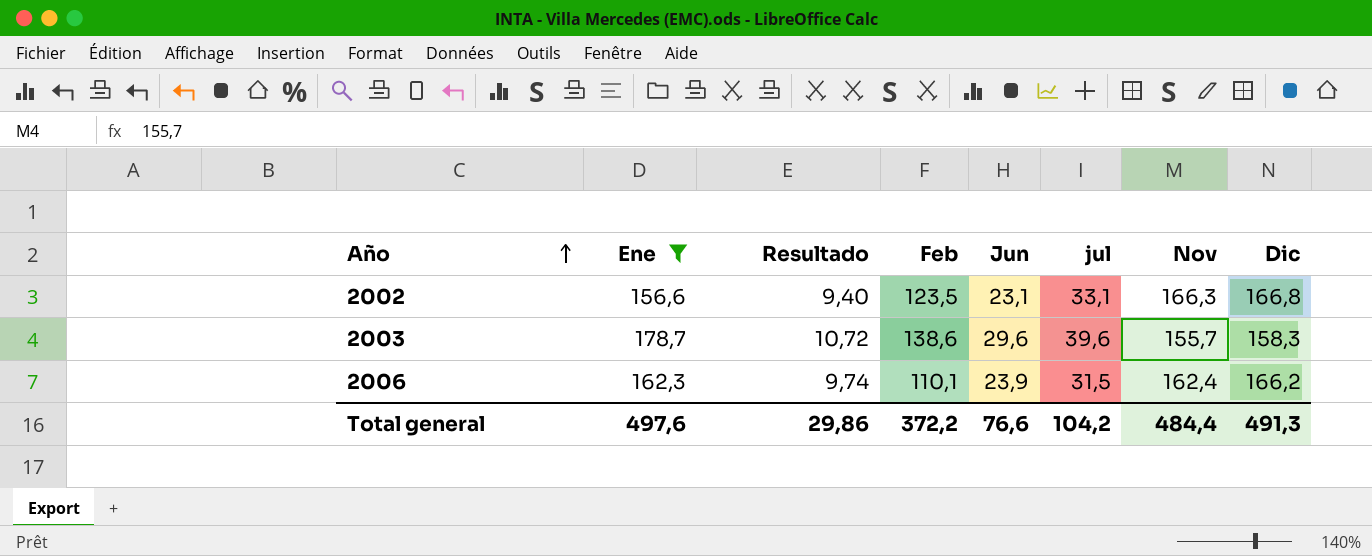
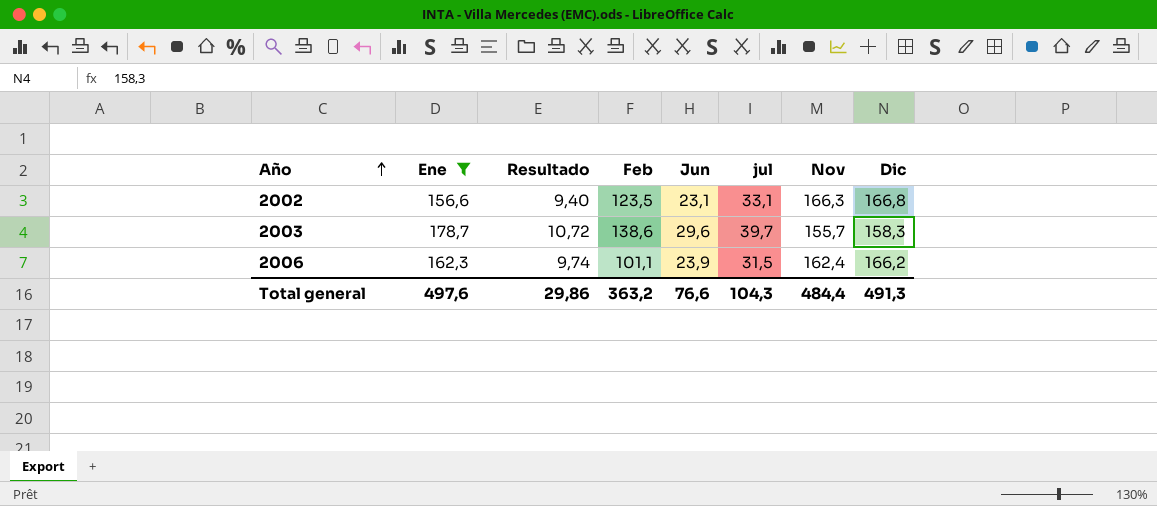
2003 | jul: 39,6 -> 39,7
2006 | Feb: 110,1 -> 101,1
Total general | Feb: 372,2 -> 363,2
Total general | jul: 104,2 -> 104,3

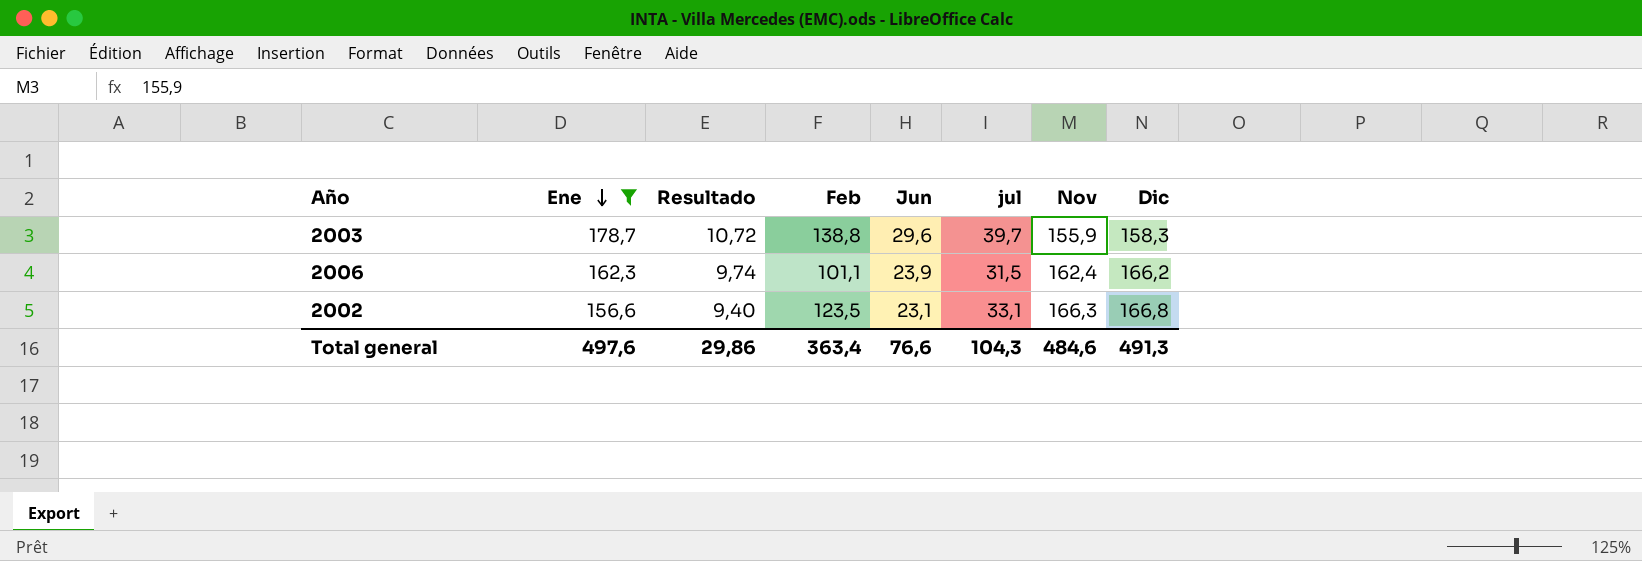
row order: Año ascending -> Ene descending
2003 | Feb: 138,6 -> 138,8
2003 | Nov: 155,7 -> 155,9
Total general | Feb: 363,2 -> 363,4
Total general | Nov: 484,4 -> 484,6

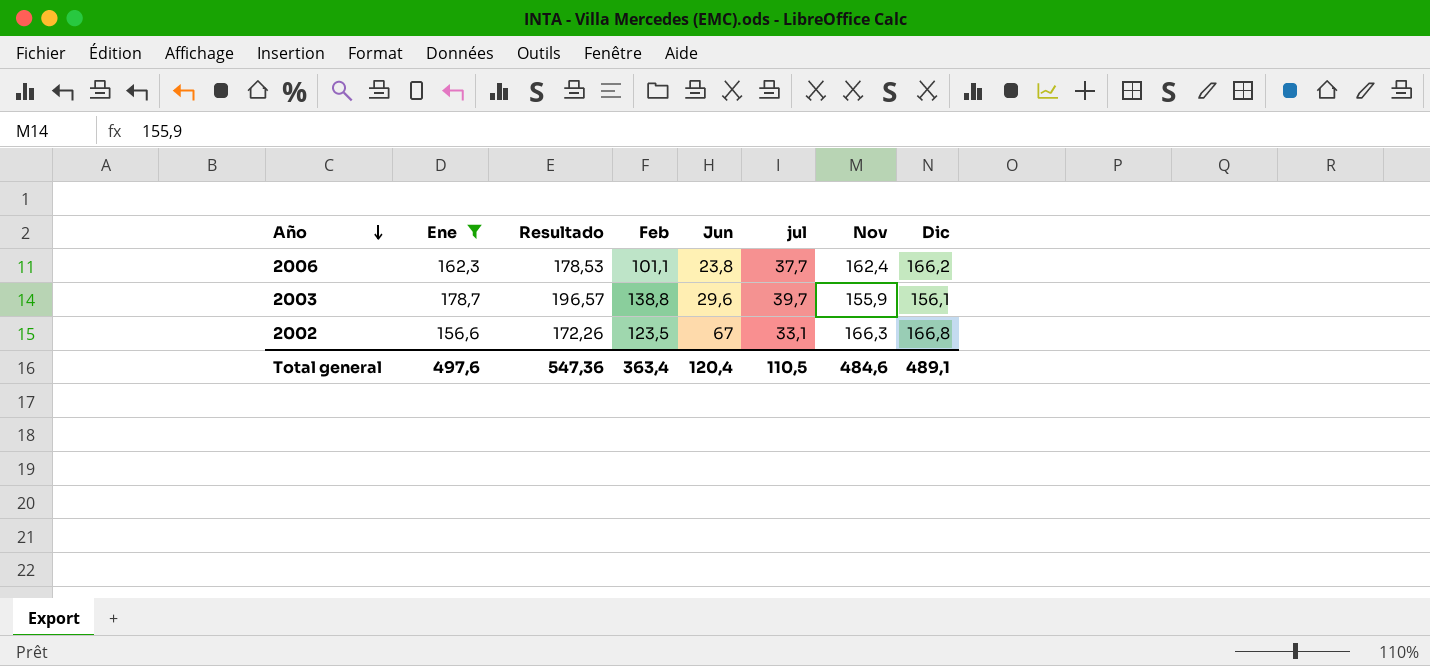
row order: Ene descending -> Año descending
column Resultado | formula: [Ene] * 0,06 -> [Ene] * 1,1
2006 | Jun: 23,9 -> 23,8
2006 | jul: 31,5 -> 37,7
2003 | Dic: 158,3 -> 156,1
2002 | Jun: 23,1 -> 67
Total general | Resultado: 29,86 -> 547,36
Total general | Jun: 76,6 -> 120,4
Total general | jul: 104,3 -> 110,5
Total general | Dic: 491,3 -> 489,1

